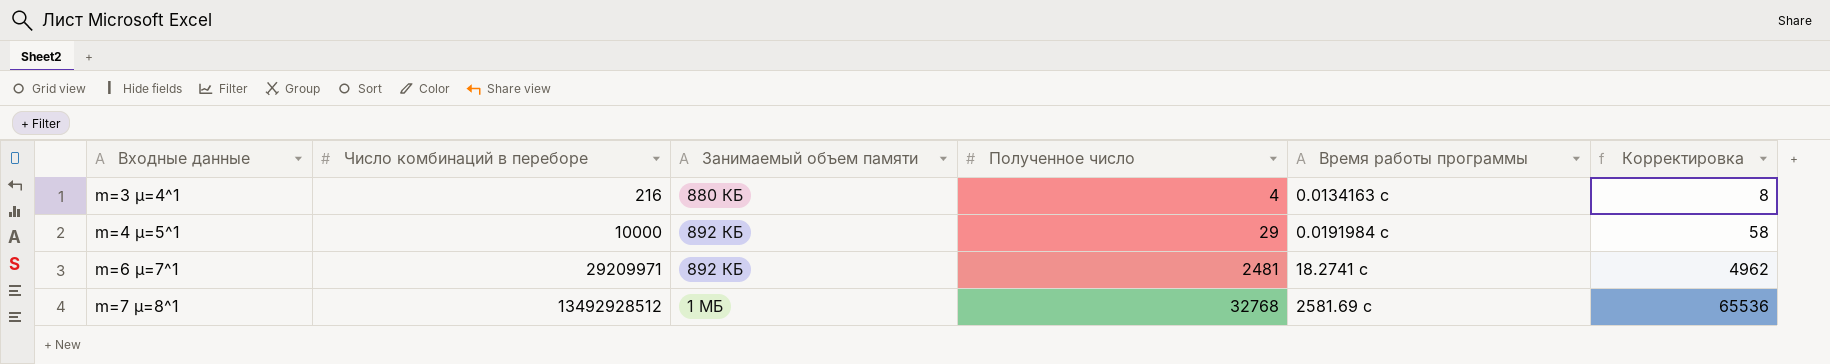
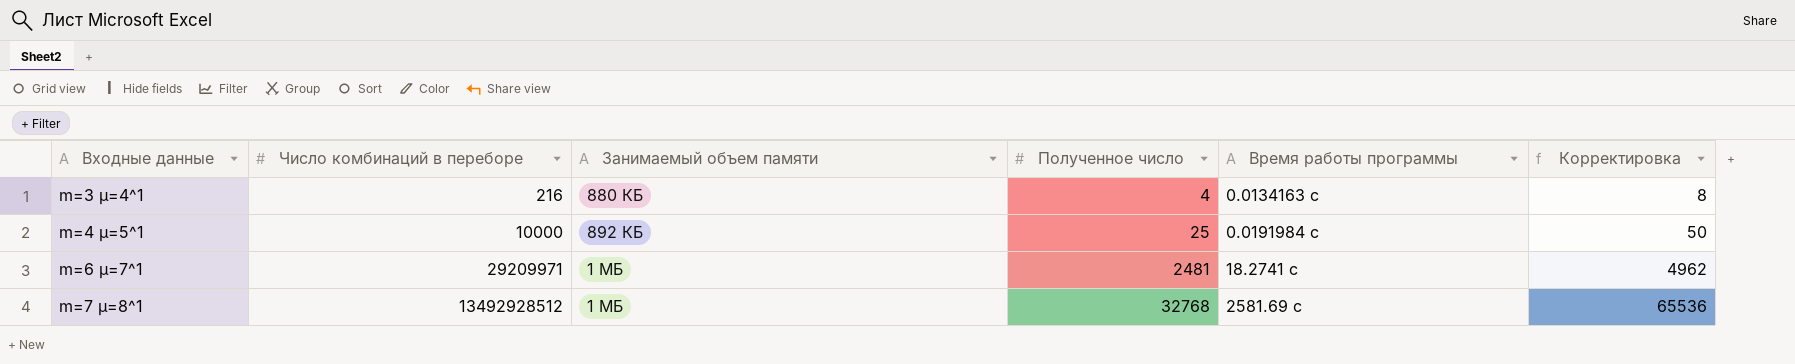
m=4 µ=5^1 | Полученное число: 29 -> 25
m=4 µ=5^1 | Корректировка: 58 -> 50
m=6 µ=7^1 | Занимаемый объем памяти: 892 КБ -> 1 МБ

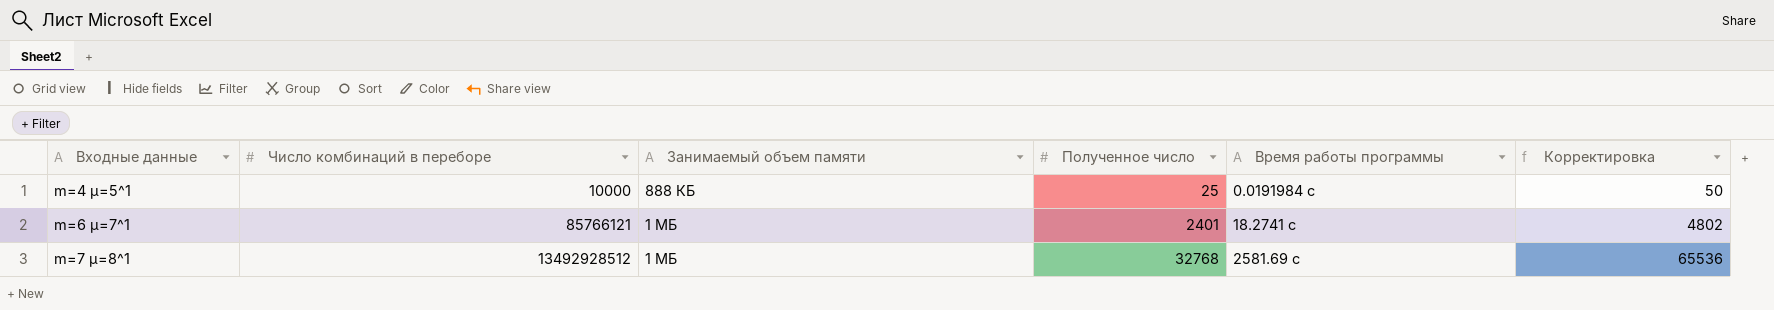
row m=3 µ=4^1: 216 | 880 КБ | 4 | 0.0134163 с | 8 -> none
m=4 µ=5^1 | Занимаемый объем памяти: 892 КБ -> 888 КБ
m=6 µ=7^1 | Число комбинаций в переборе: 29209971 -> 85766121
m=6 µ=7^1 | Полученное число: 2481 -> 2401
m=6 µ=7^1 | Корректировка: 4962 -> 4802

